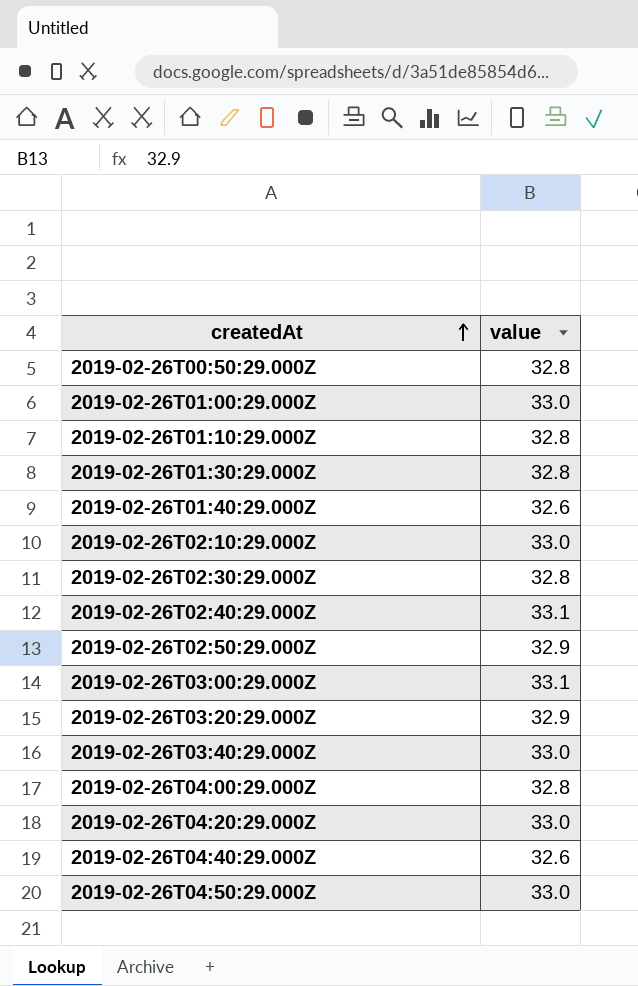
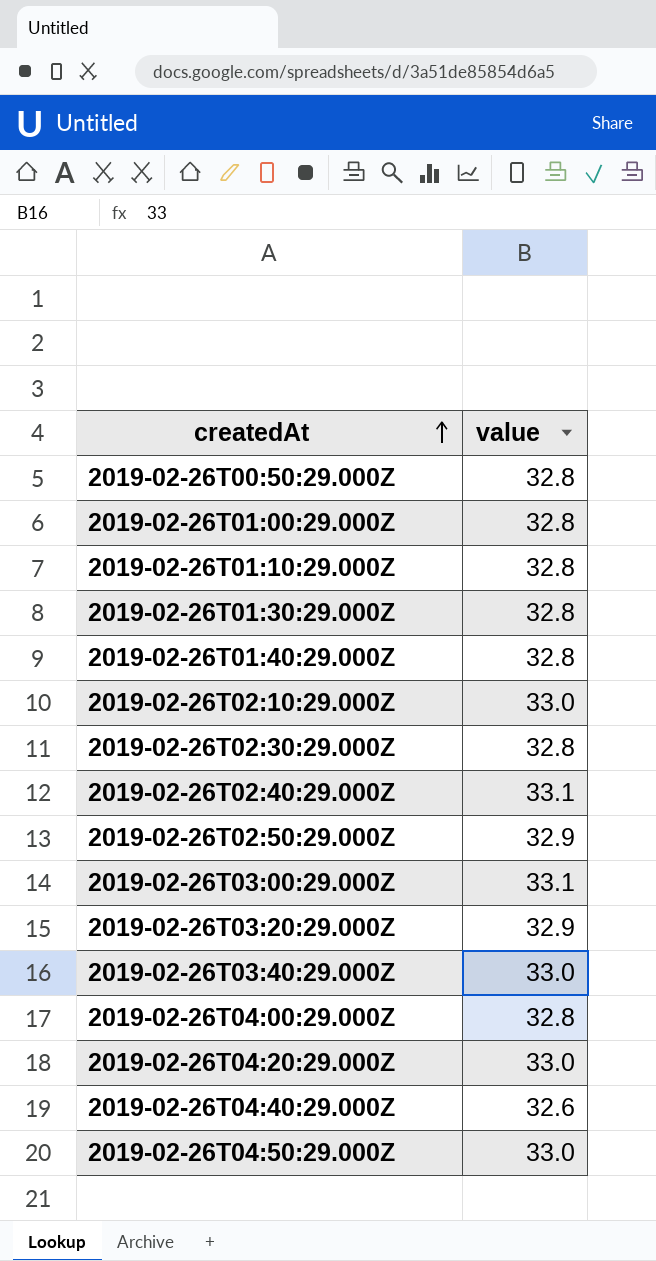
2019-02-26T01:00:29.000Z | value: 33.0 -> 32.8
2019-02-26T01:40:29.000Z | value: 32.6 -> 32.8

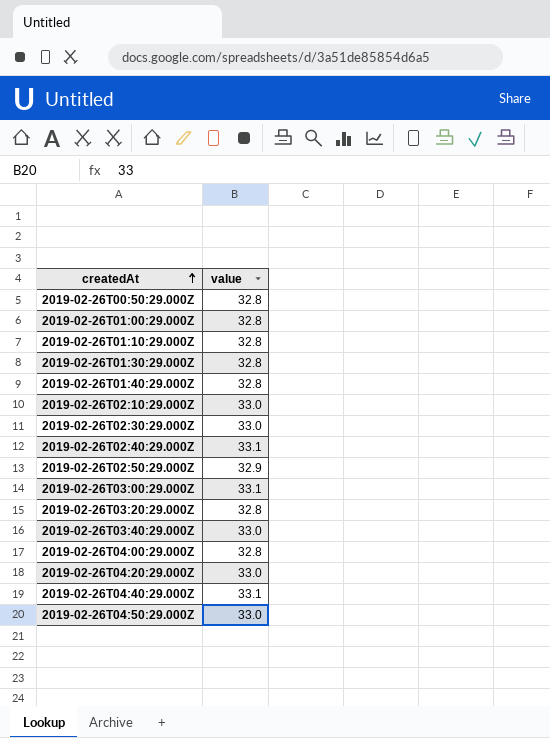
2019-02-26T02:30:29.000Z | value: 32.8 -> 33.0
2019-02-26T03:20:29.000Z | value: 32.9 -> 32.8
2019-02-26T04:40:29.000Z | value: 32.6 -> 33.1

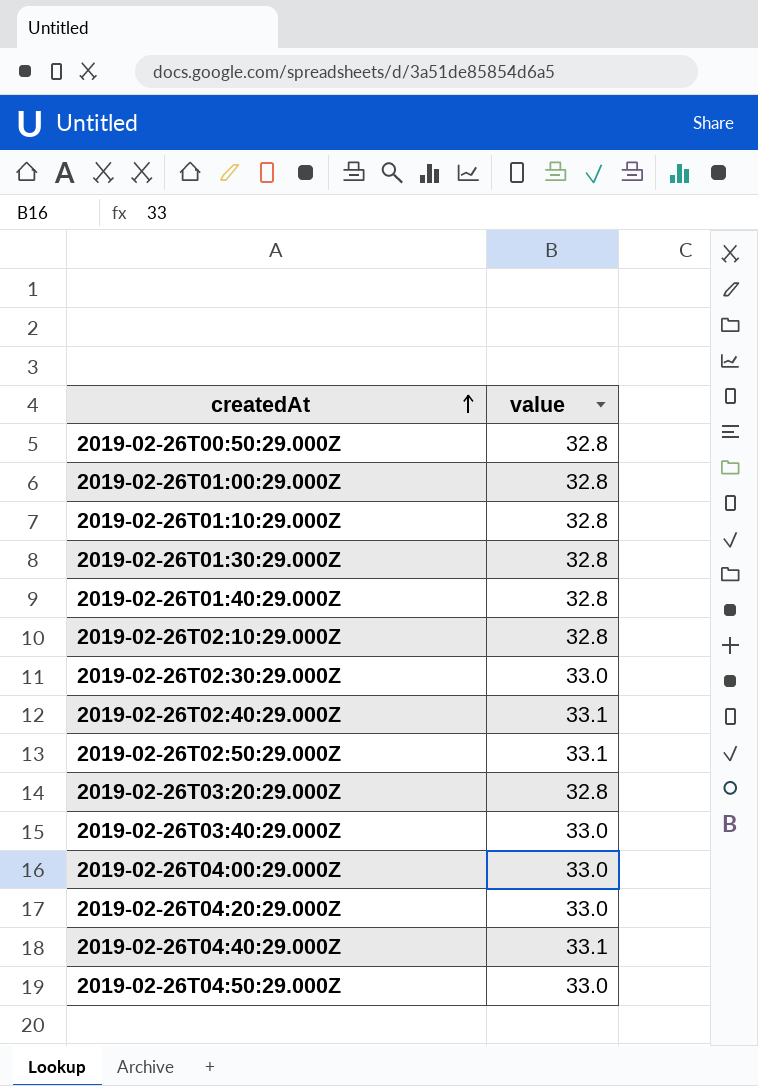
row 2019-02-26T03:00:29.000Z: 33.1 -> none
2019-02-26T02:10:29.000Z | value: 33.0 -> 32.8
2019-02-26T02:50:29.000Z | value: 32.9 -> 33.1
2019-02-26T04:00:29.000Z | value: 32.8 -> 33.0

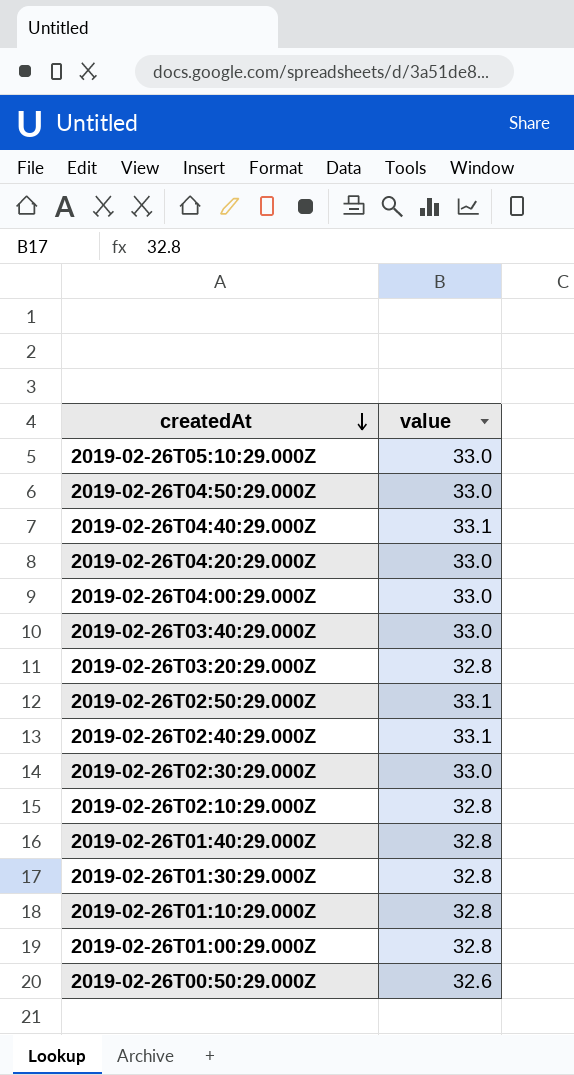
row order: createdAt ascending -> createdAt descending
row 2019-02-26T05:10:29.000Z: none -> 33.0
2019-02-26T00:50:29.000Z | value: 32.8 -> 32.6

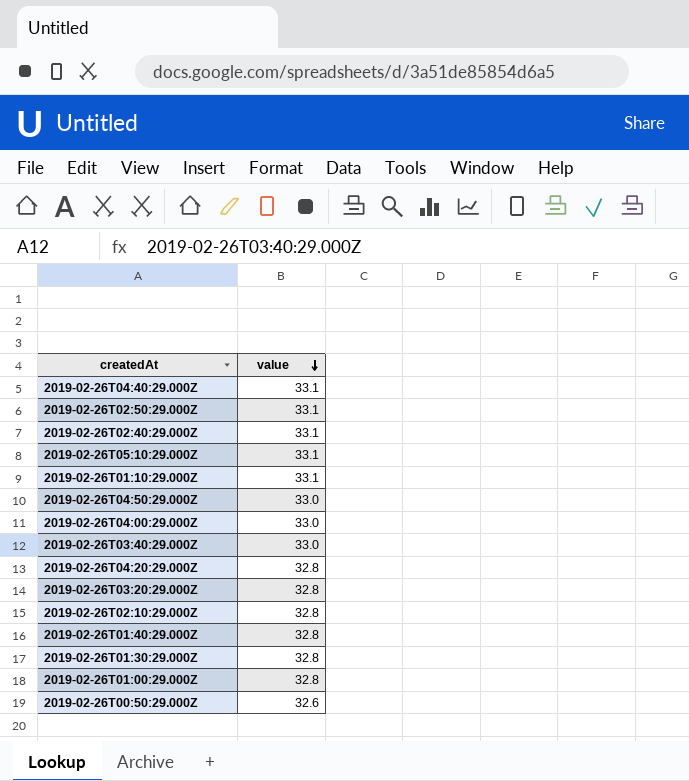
row order: createdAt descending -> value descending
row 2019-02-26T02:30:29.000Z: 33.0 -> none
2019-02-26T05:10:29.000Z | value: 33.0 -> 33.1
2019-02-26T01:10:29.000Z | value: 32.8 -> 33.1
2019-02-26T04:20:29.000Z | value: 33.0 -> 32.8

